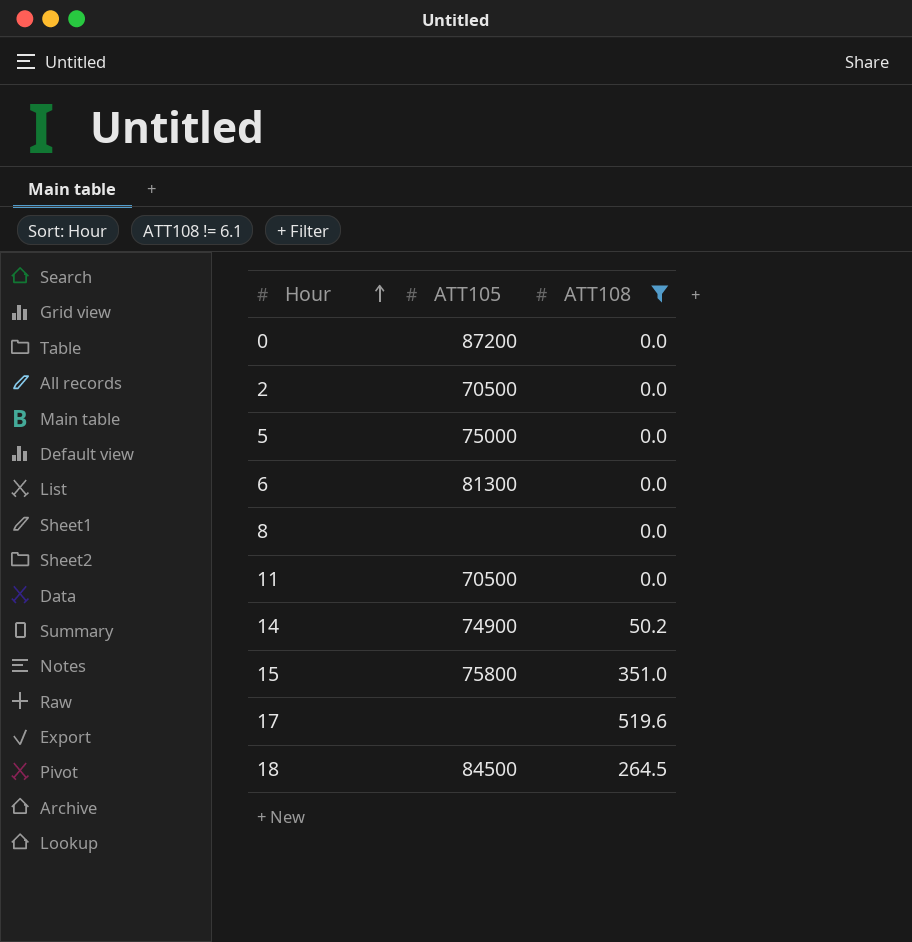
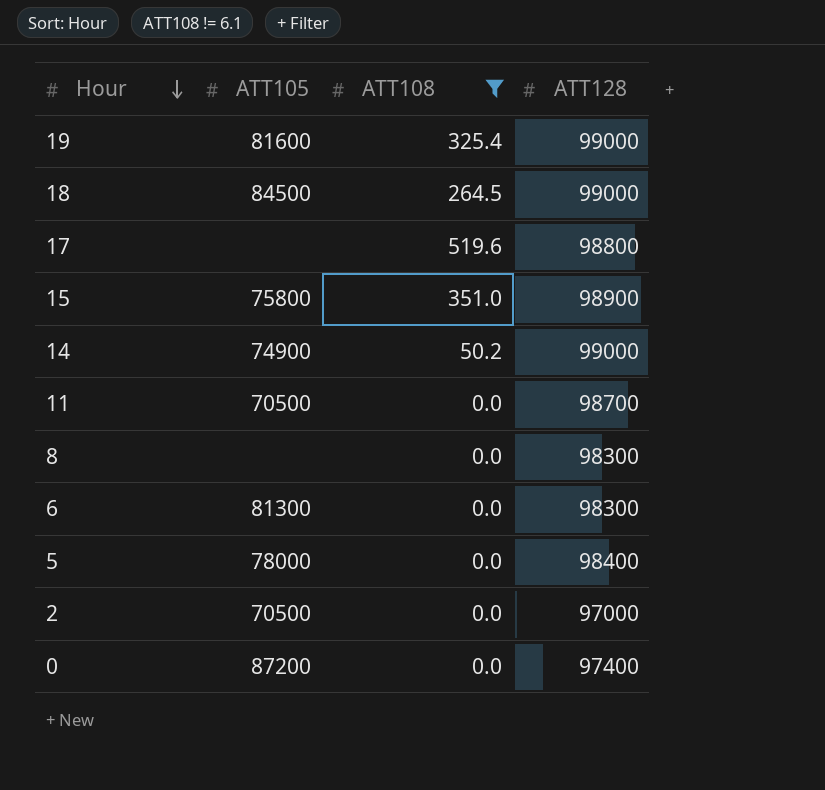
row order: Hour ascending -> Hour descending
column ATT128 | position: none -> 4
row 19: none -> 81600 | 325.4 | 99000
5 | ATT105: 75000 -> 78000

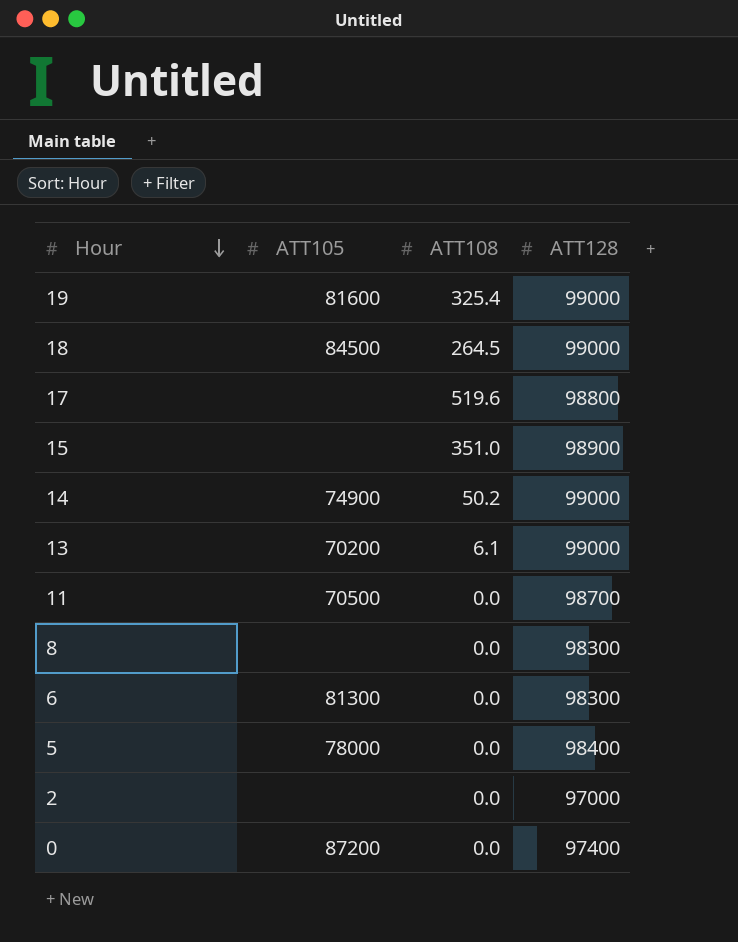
filter: ATT108 != 6.1 -> none
15 | ATT105: 75800 -> none
2 | ATT105: 70500 -> none

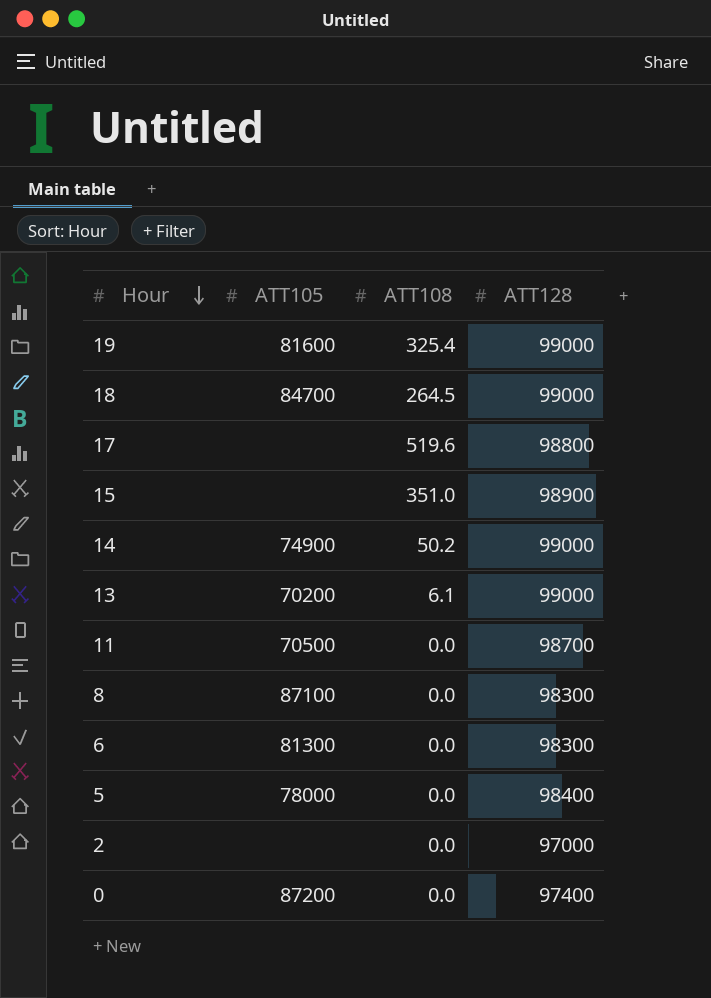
18 | ATT105: 84500 -> 84700
8 | ATT105: none -> 87100

